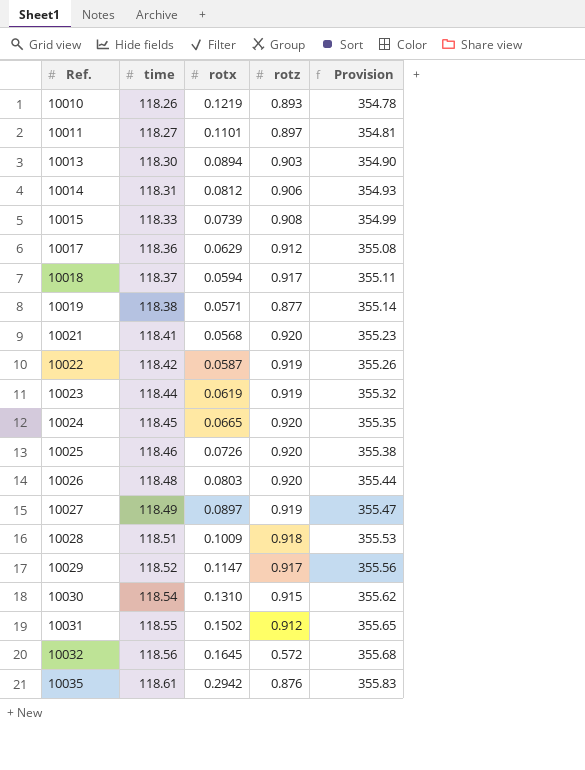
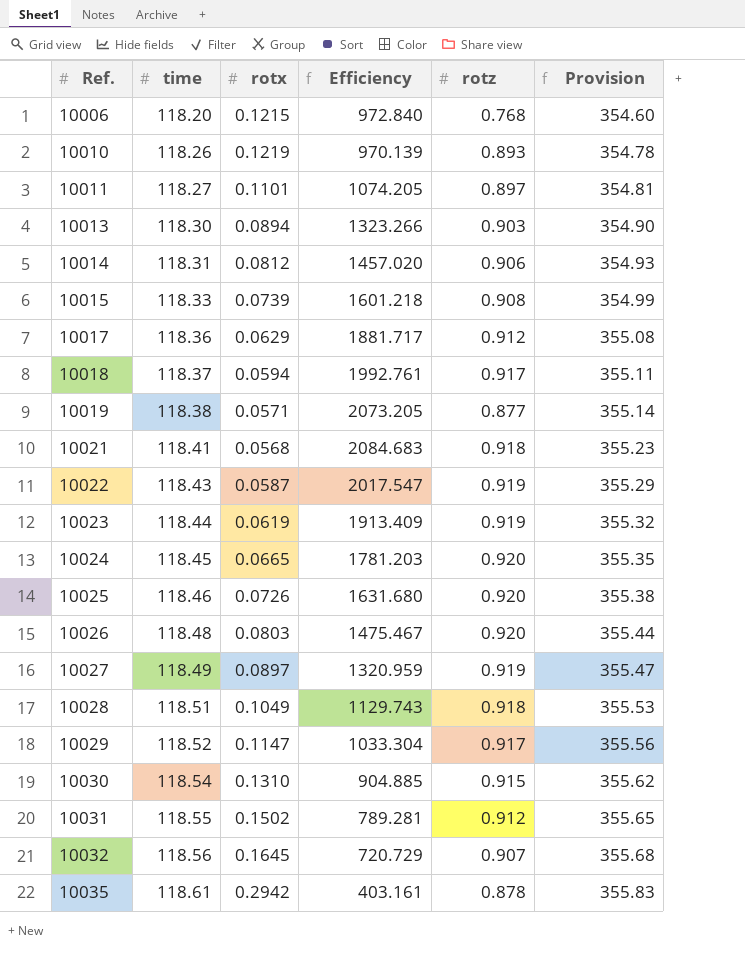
column Efficiency | formula: none -> [time] / [rotx]
row 10006: none -> 118.20 | 0.1215 | 972.840 | 0.768 | 354.60
10021 | rotz: 0.920 -> 0.918
10022 | time: 118.42 -> 118.43
10022 | Provision: 355.26 -> 355.29
10028 | rotx: 0.1009 -> 0.1049
10032 | rotz: 0.572 -> 0.907
10035 | rotz: 0.876 -> 0.878

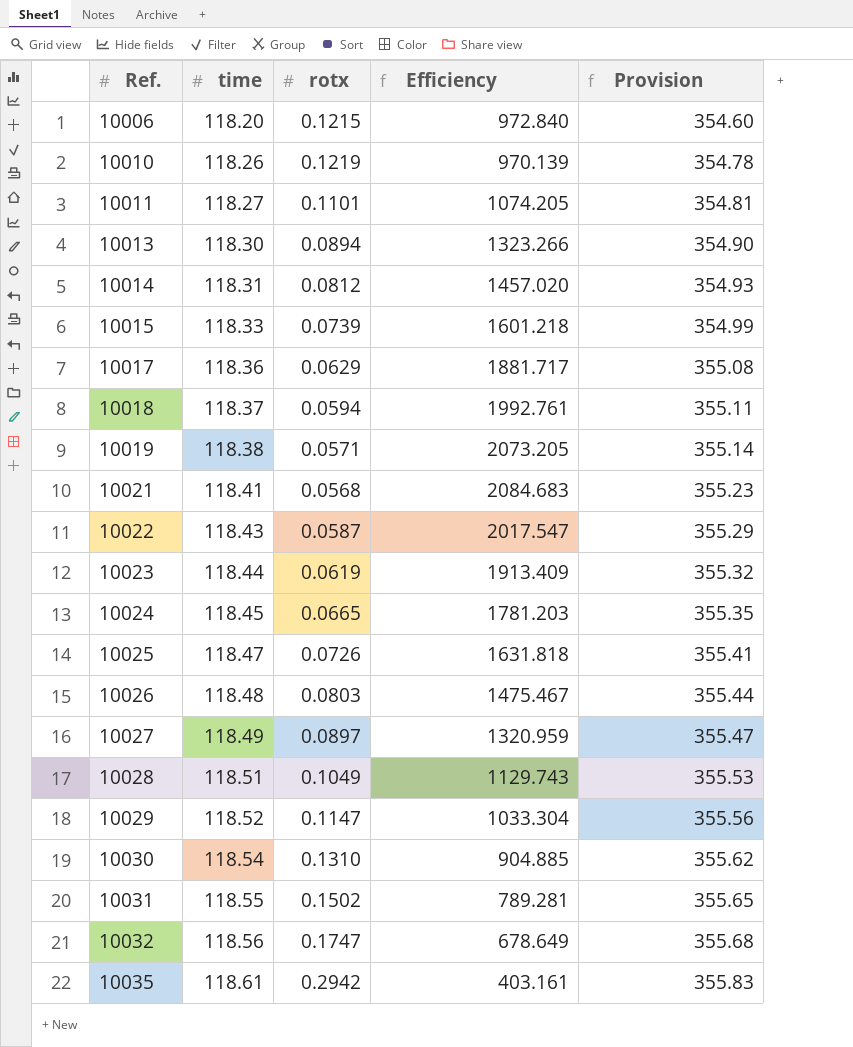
column rotz | position: 5 -> none
10025 | time: 118.46 -> 118.47
10025 | Efficiency: 1631.680 -> 1631.818
10025 | Provision: 355.38 -> 355.41
10032 | rotx: 0.1645 -> 0.1747
10032 | Efficiency: 720.729 -> 678.649

